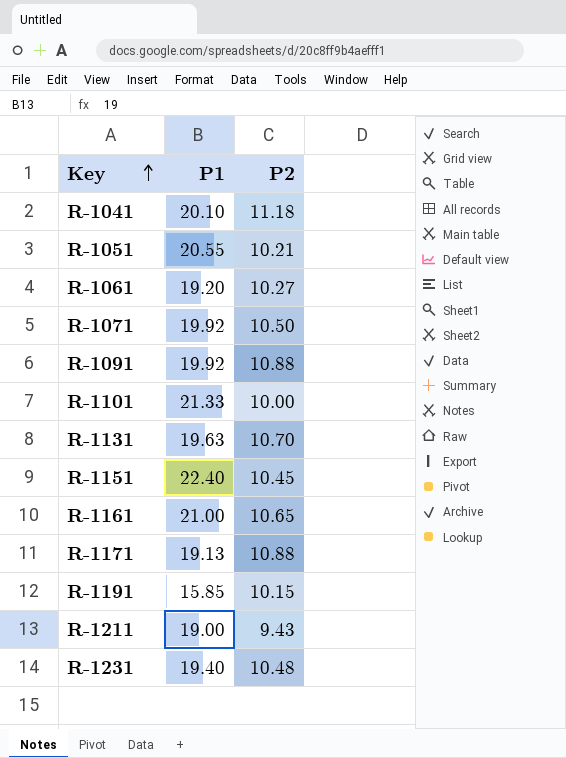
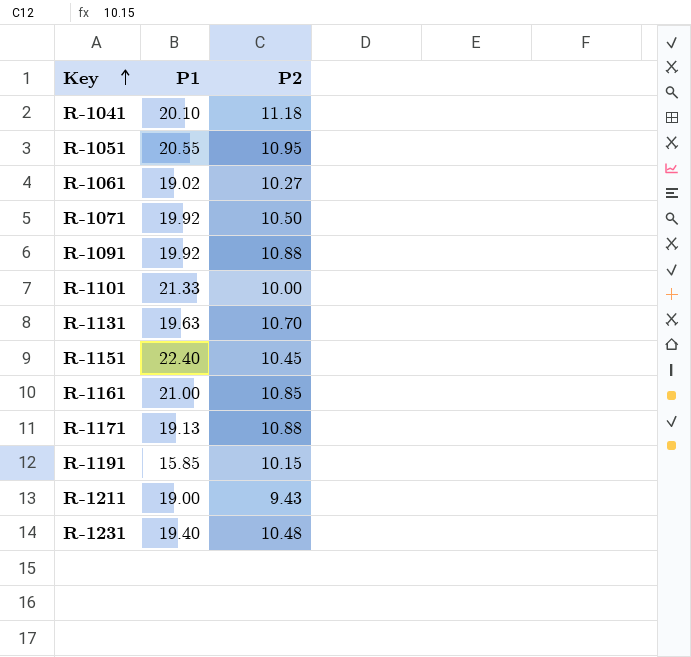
R-1051 | P2: 10.21 -> 10.95
R-1061 | P1: 19.20 -> 19.02
R-1161 | P2: 10.65 -> 10.85

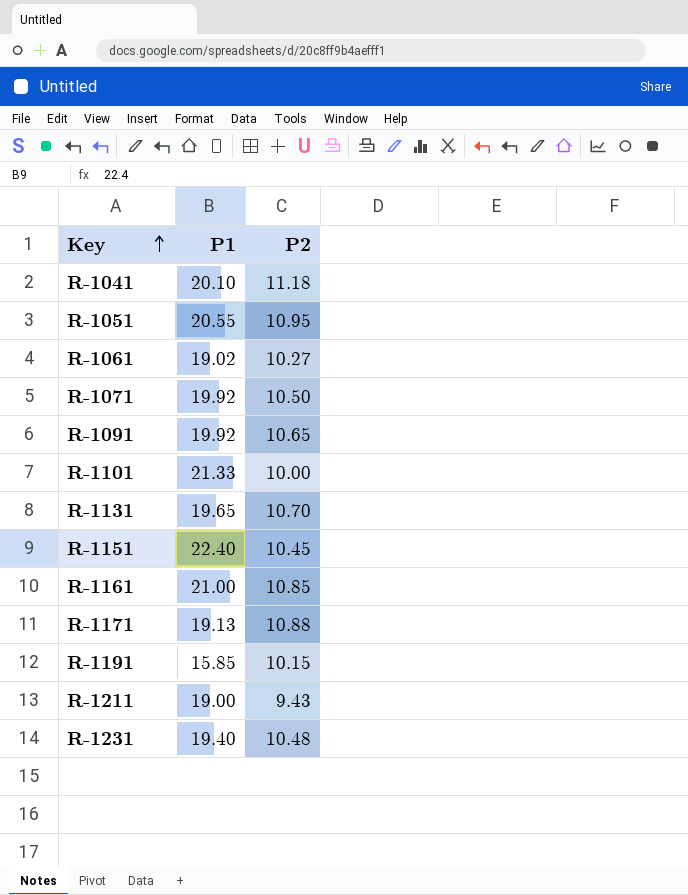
R-1091 | P2: 10.88 -> 10.65
R-1131 | P1: 19.63 -> 19.65

